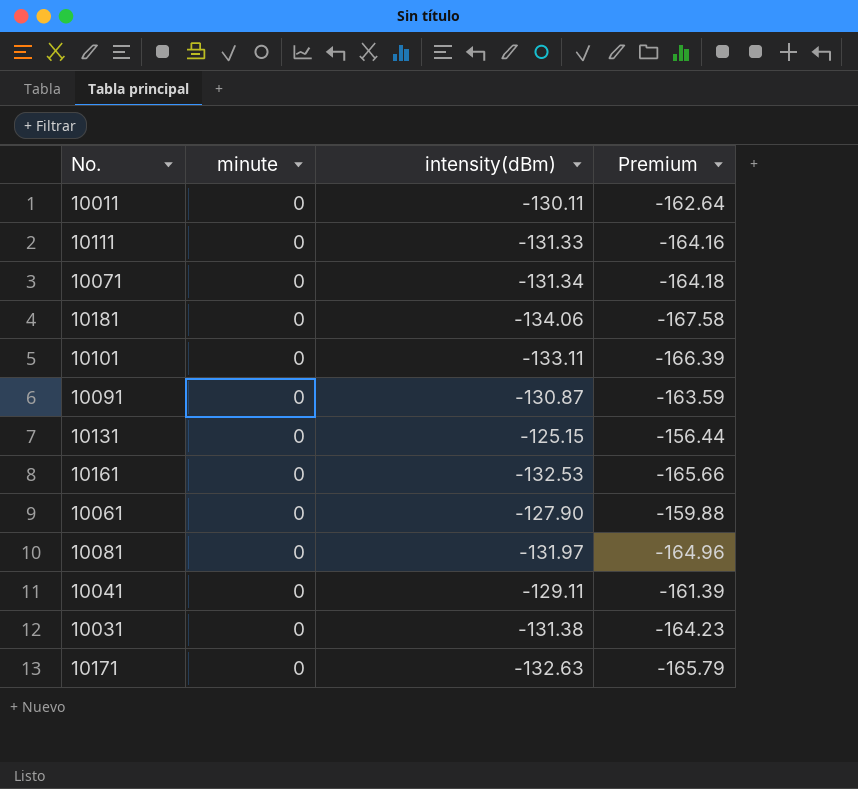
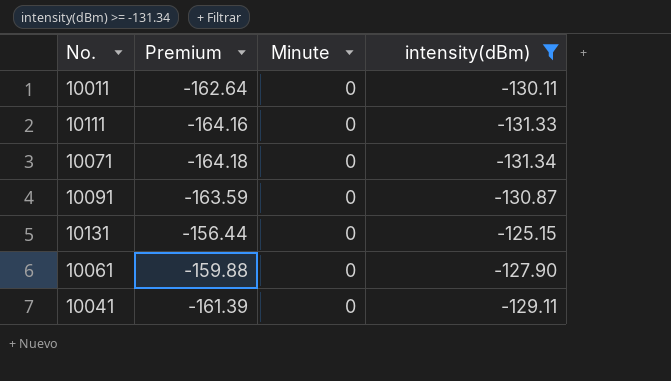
filter: none -> intensity(dBm) >= -131.34
column Premium | position: 4 -> 2
column name: minute -> Minute

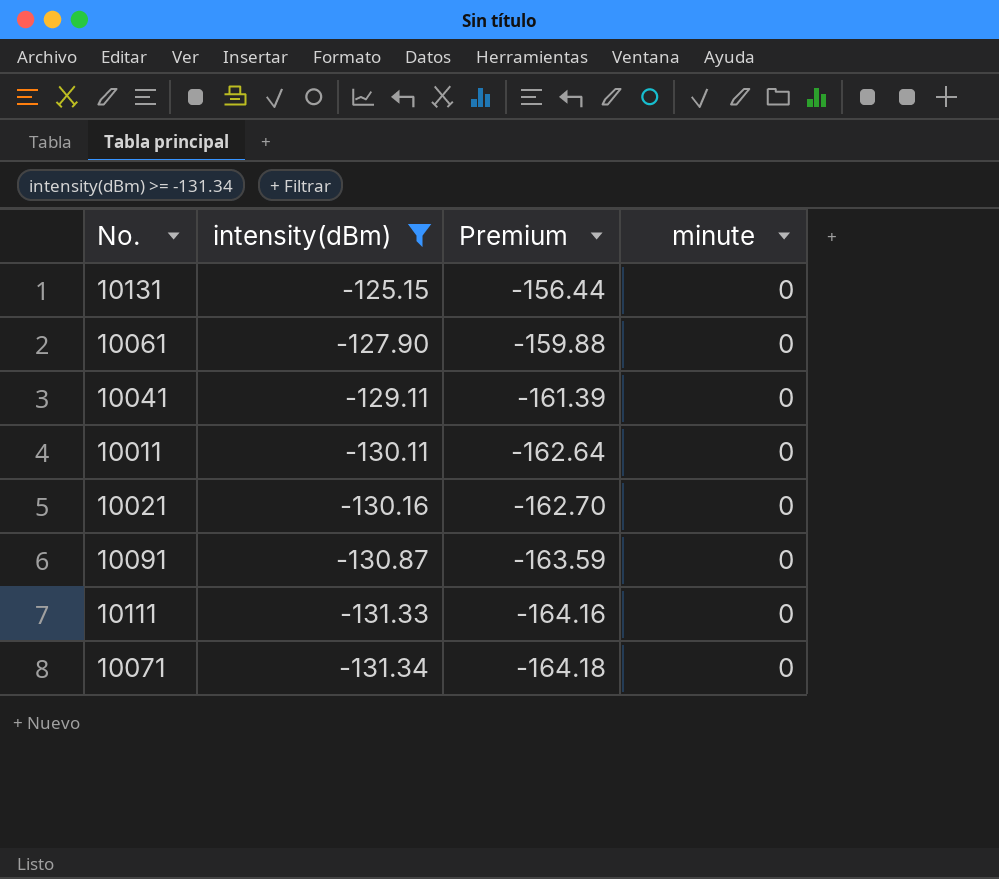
row order: none -> intensity(dBm) descending
column intensity(dBm) | position: 4 -> 2
column name: Minute -> minute
row 10021: none -> -130.16 | -162.70 | 0

